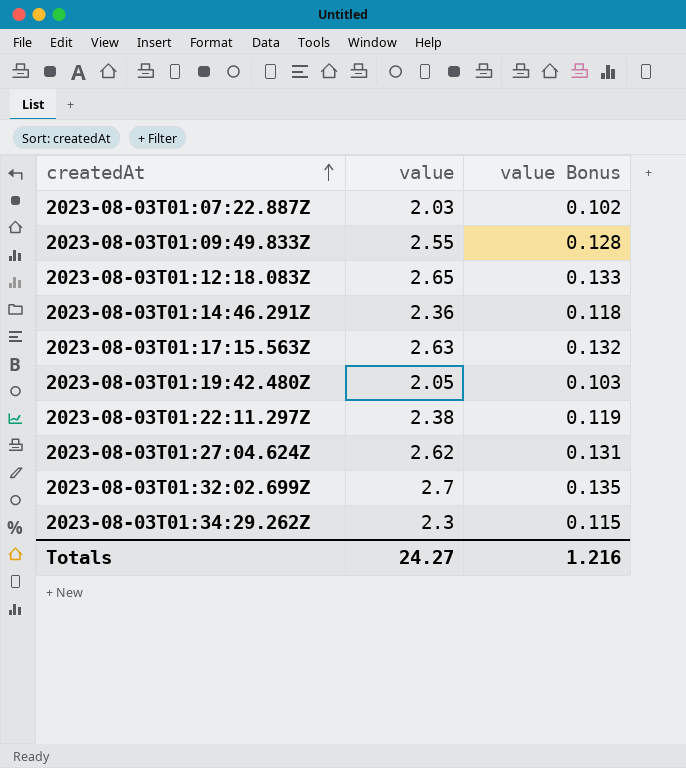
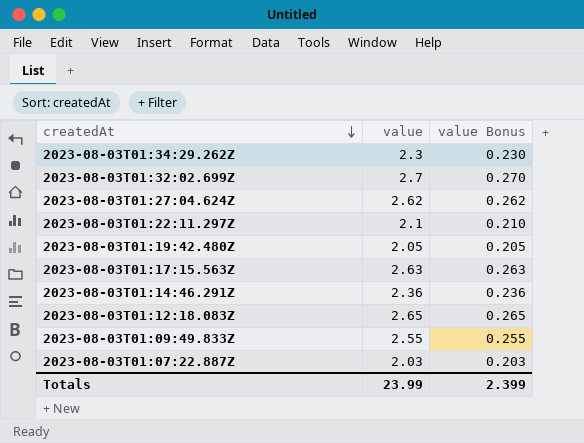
row order: createdAt ascending -> createdAt descending
column value Bonus | formula: [value] * 0.05 -> [value] * 0.1
2023-08-03T01:22:11.297Z | value: 2.38 -> 2.1
Totals | value: 24.27 -> 23.99
Totals | value Bonus: 1.216 -> 2.399

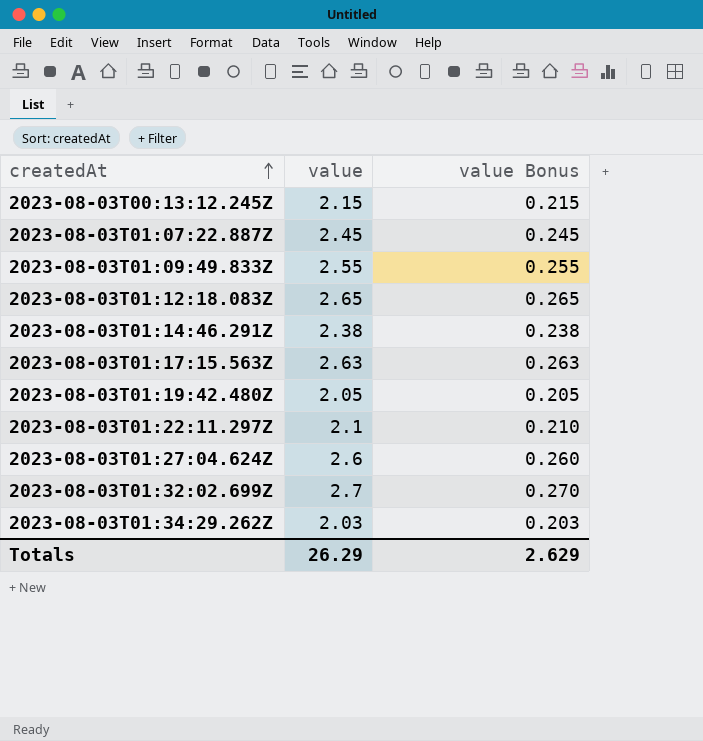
row order: createdAt descending -> createdAt ascending
row 2023-08-03T00:13:12.245Z: none -> 2.15 | 0.215
2023-08-03T01:07:22.887Z | value: 2.03 -> 2.45
2023-08-03T01:07:22.887Z | value Bonus: 0.203 -> 0.245
2023-08-03T01:14:46.291Z | value: 2.36 -> 2.38
2023-08-03T01:14:46.291Z | value Bonus: 0.236 -> 0.238
2023-08-03T01:27:04.624Z | value: 2.62 -> 2.6
2023-08-03T01:27:04.624Z | value Bonus: 0.262 -> 0.260
2023-08-03T01:34:29.262Z | value: 2.3 -> 2.03
2023-08-03T01:34:29.262Z | value Bonus: 0.230 -> 0.203
Totals | value: 23.99 -> 26.29
Totals | value Bonus: 2.399 -> 2.629

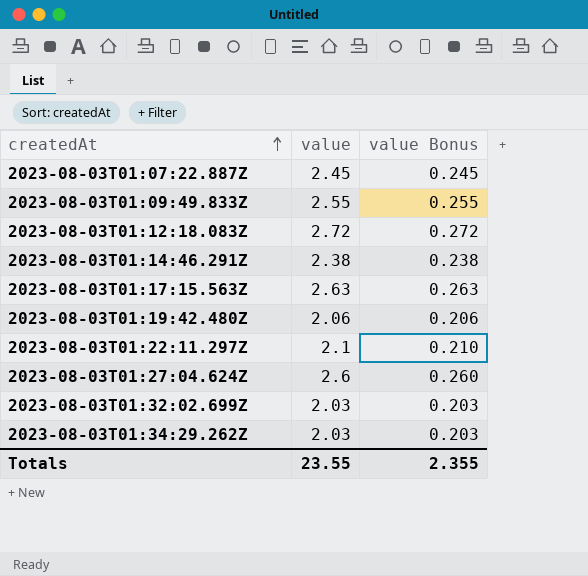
row 2023-08-03T00:13:12.245Z: 2.15 | 0.215 -> none
2023-08-03T01:12:18.083Z | value: 2.65 -> 2.72
2023-08-03T01:12:18.083Z | value Bonus: 0.265 -> 0.272
2023-08-03T01:19:42.480Z | value: 2.05 -> 2.06
2023-08-03T01:19:42.480Z | value Bonus: 0.205 -> 0.206
2023-08-03T01:32:02.699Z | value: 2.7 -> 2.03
2023-08-03T01:32:02.699Z | value Bonus: 0.270 -> 0.203
Totals | value: 26.29 -> 23.55
Totals | value Bonus: 2.629 -> 2.355

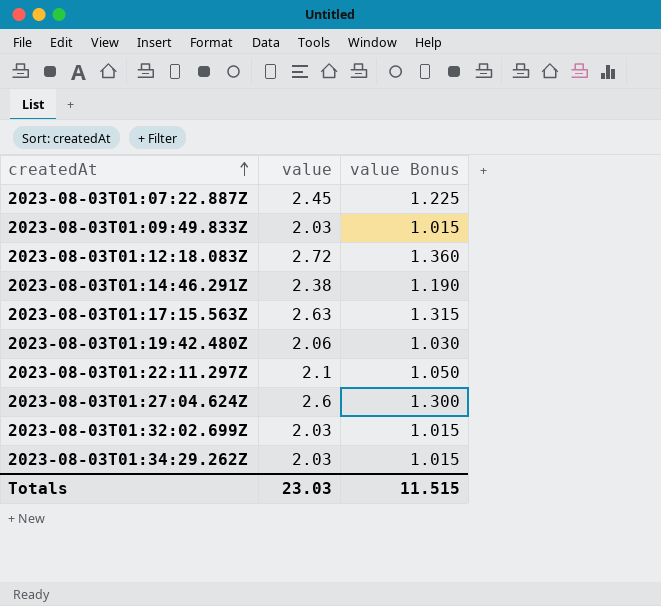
column value Bonus | formula: [value] * 0.1 -> [value] * 0.5
2023-08-03T01:09:49.833Z | value: 2.55 -> 2.03
Totals | value: 23.55 -> 23.03
Totals | value Bonus: 2.355 -> 11.515

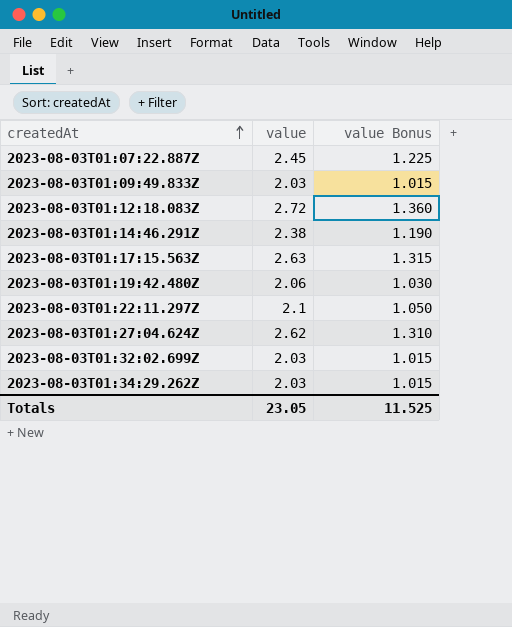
2023-08-03T01:27:04.624Z | value: 2.6 -> 2.62
2023-08-03T01:27:04.624Z | value Bonus: 1.300 -> 1.310
Totals | value: 23.03 -> 23.05
Totals | value Bonus: 11.515 -> 11.525

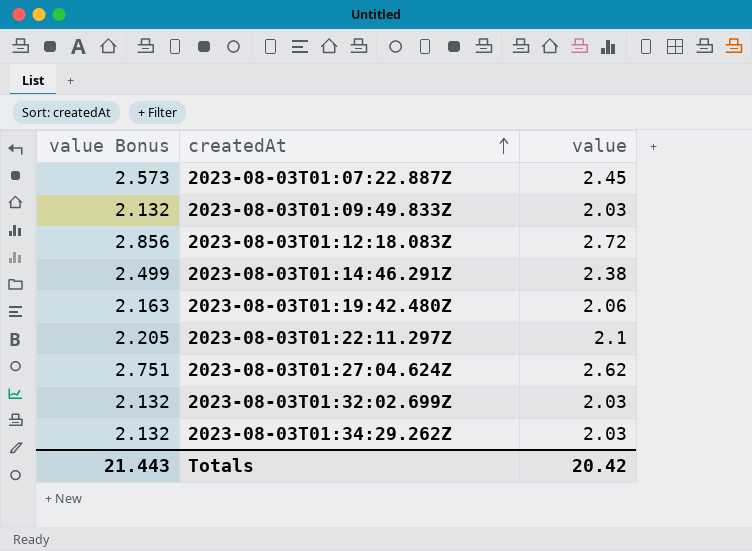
column value Bonus | formula: [value] * 0.5 -> [value] * 1.05
column value Bonus | position: 3 -> 1
row 2023-08-03T01:17:15.563Z: 2.63 | 1.315 -> none
Totals | value Bonus: 11.525 -> 21.443
Totals | value: 23.05 -> 20.42

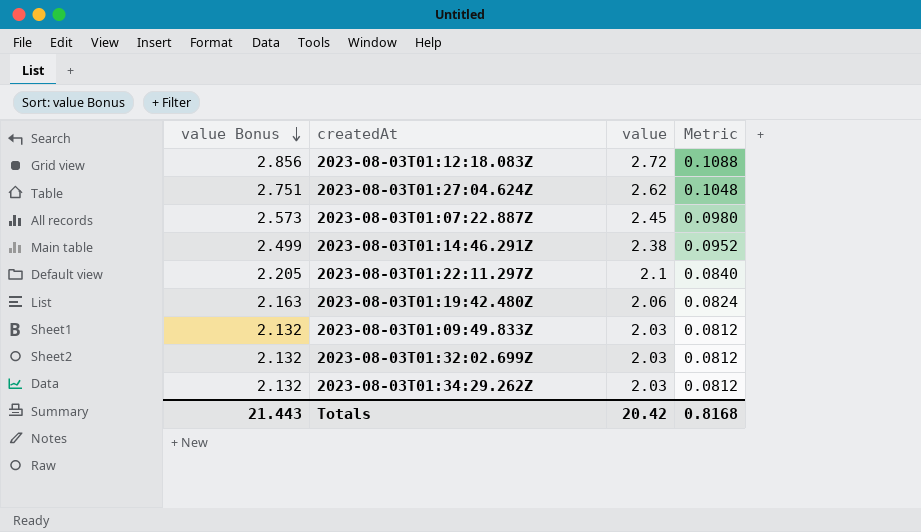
row order: createdAt ascending -> value Bonus descending
column Metric | formula: none -> [value] * 0.04

